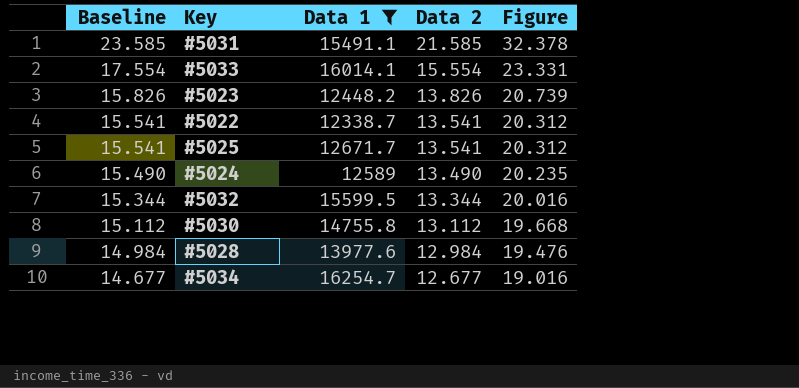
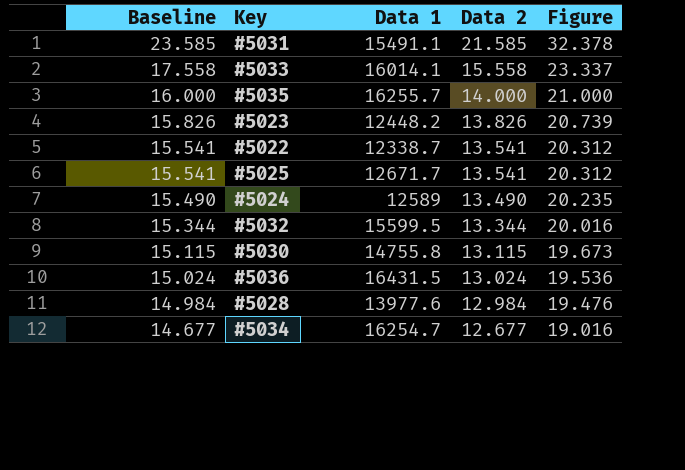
filter: Data 1 <= 16254.7 -> none
#5033 | Baseline: 17.554 -> 17.558
#5033 | Data 2: 15.554 -> 15.558
#5033 | Figure: 23.331 -> 23.337
#5030 | Baseline: 15.112 -> 15.115
#5030 | Data 2: 13.112 -> 13.115
#5030 | Figure: 19.668 -> 19.673

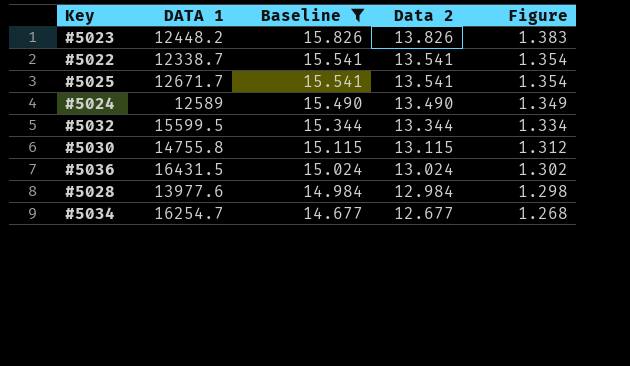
filter: none -> Baseline <= 15.826
column name: Data 1 -> DATA 1
column Baseline | position: 1 -> 3
column Figure | formula: [Data 2] * 1.5 -> [Data 2] * 0.1

